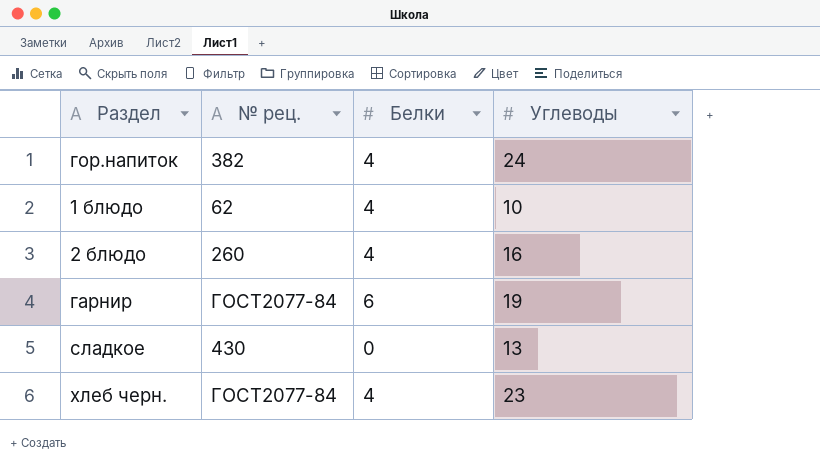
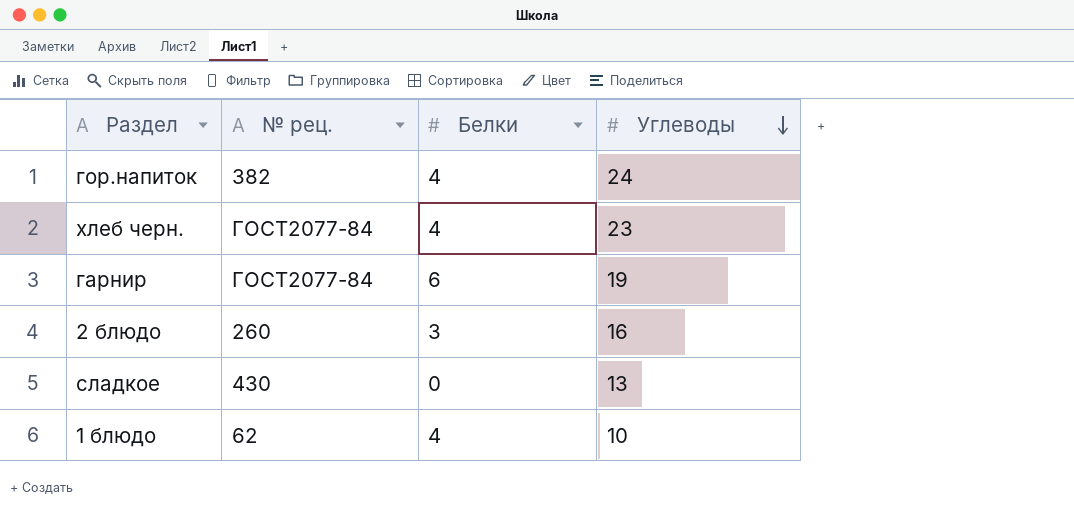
row order: none -> Углеводы descending
2 блюдо | Белки: 4 -> 3

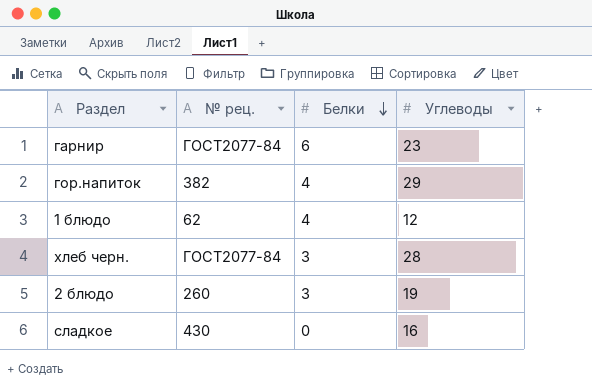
row order: Углеводы descending -> Белки descending
гарнир | Углеводы: 19 -> 23
гор.напиток | Углеводы: 24 -> 29
1 блюдо | Углеводы: 10 -> 12
хлеб черн. | Белки: 4 -> 3
хлеб черн. | Углеводы: 23 -> 28
2 блюдо | Углеводы: 16 -> 19
сладкое | Углеводы: 13 -> 16

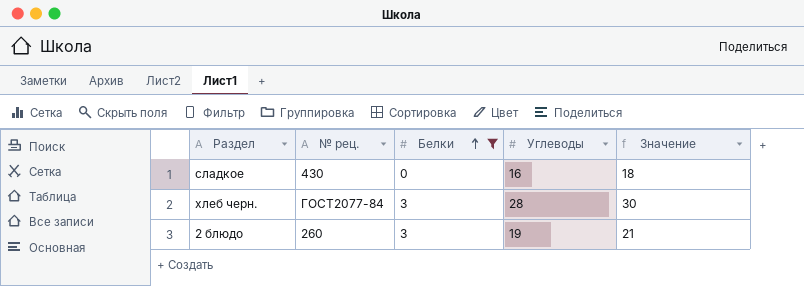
filter: none -> Белки <= 3
row order: Белки descending -> Белки ascending
column Значение | formula: none -> [Углеводы] + 2

